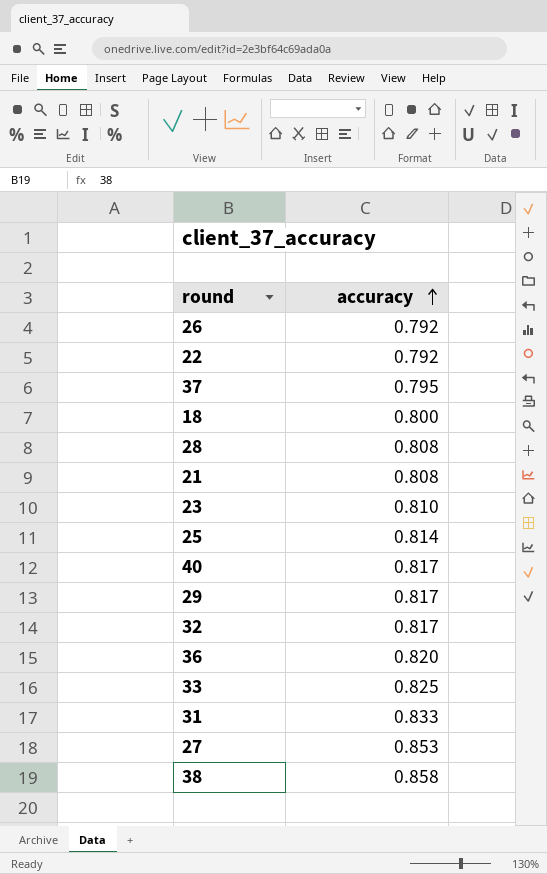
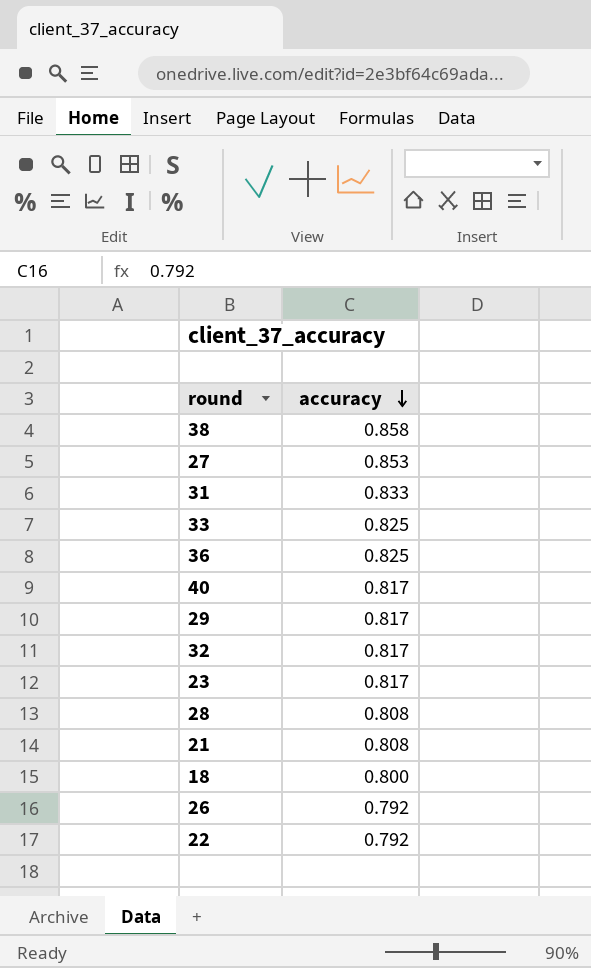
row order: accuracy ascending -> accuracy descending
row 37: 0.795 -> none
row 25: 0.814 -> none
36 | accuracy: 0.820 -> 0.825
23 | accuracy: 0.810 -> 0.817

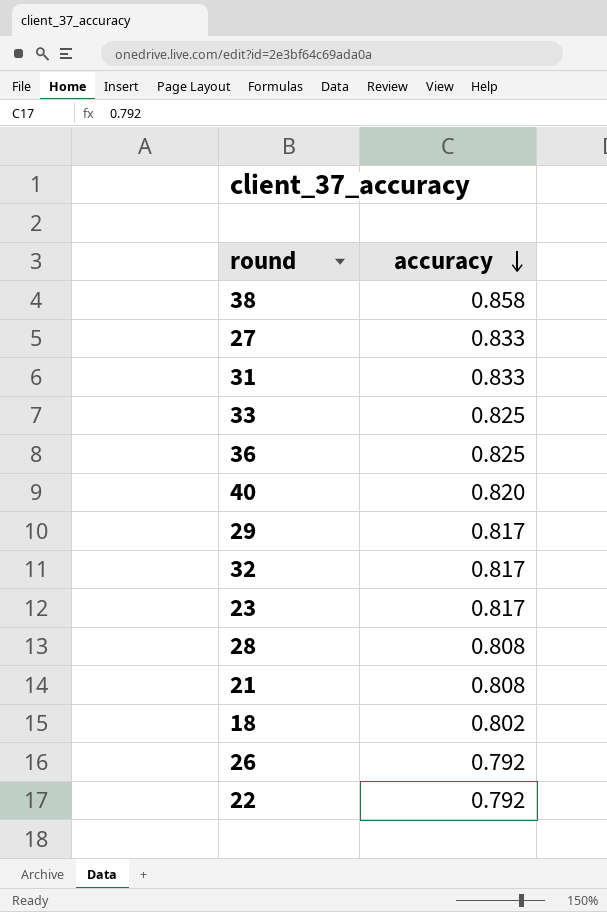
27 | accuracy: 0.853 -> 0.833
40 | accuracy: 0.817 -> 0.820
18 | accuracy: 0.800 -> 0.802

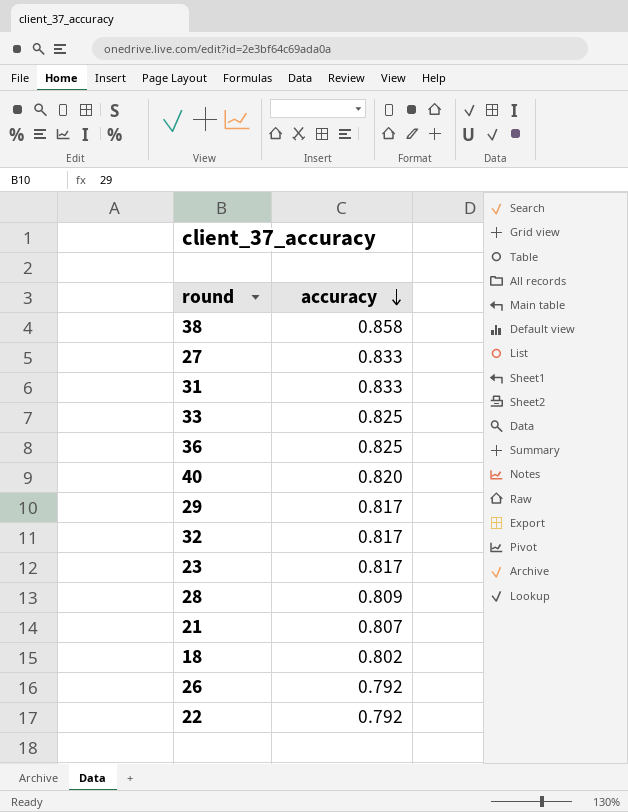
28 | accuracy: 0.808 -> 0.809
21 | accuracy: 0.808 -> 0.807

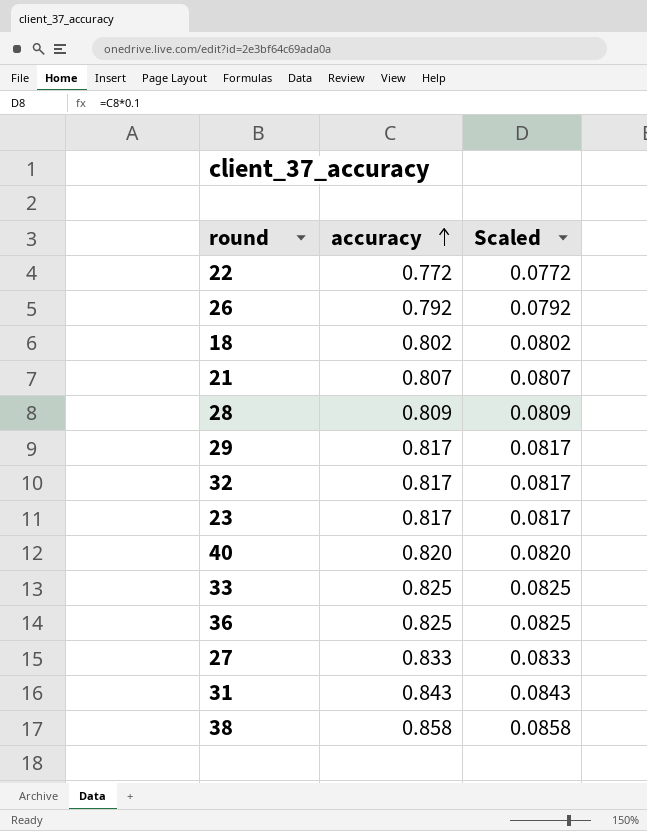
row order: accuracy descending -> accuracy ascending
column Scaled | formula: none -> [accuracy] * 0.1
22 | accuracy: 0.792 -> 0.772
31 | accuracy: 0.833 -> 0.843

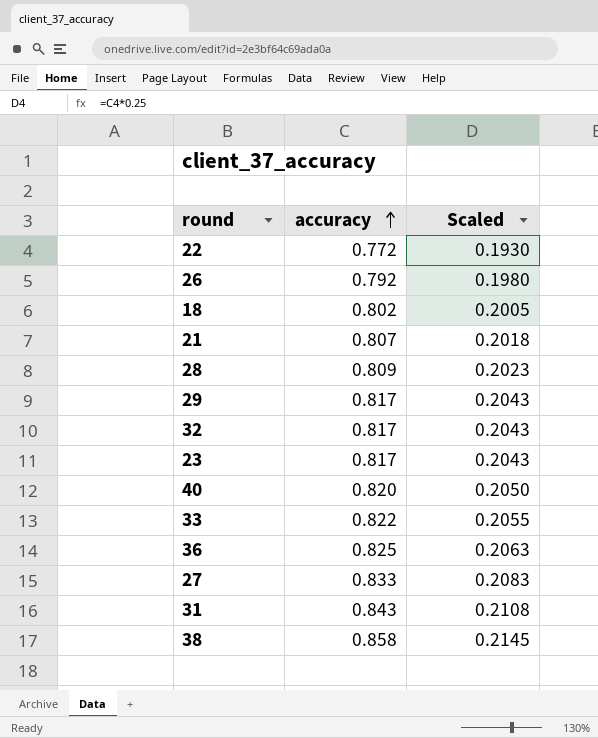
column Scaled | formula: [accuracy] * 0.1 -> [accuracy] * 0.25
33 | accuracy: 0.825 -> 0.822

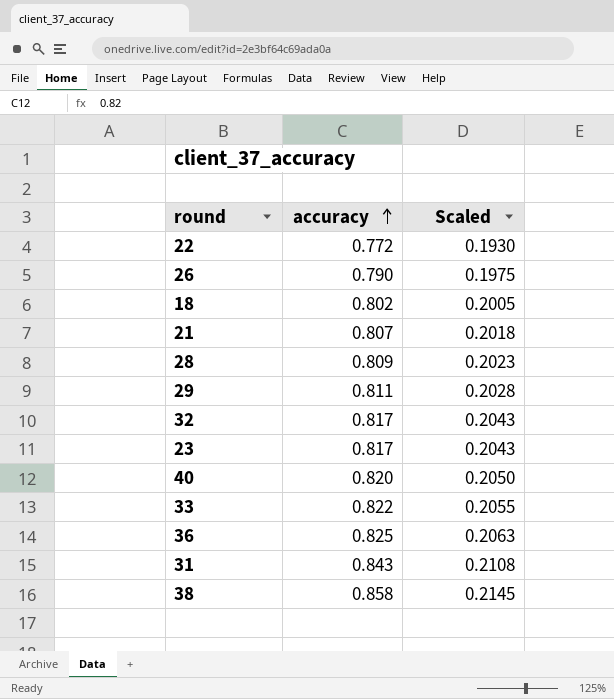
row 27: 0.833 | 0.2083 -> none
26 | accuracy: 0.792 -> 0.790
26 | Scaled: 0.1980 -> 0.1975
29 | accuracy: 0.817 -> 0.811
29 | Scaled: 0.2043 -> 0.2028

